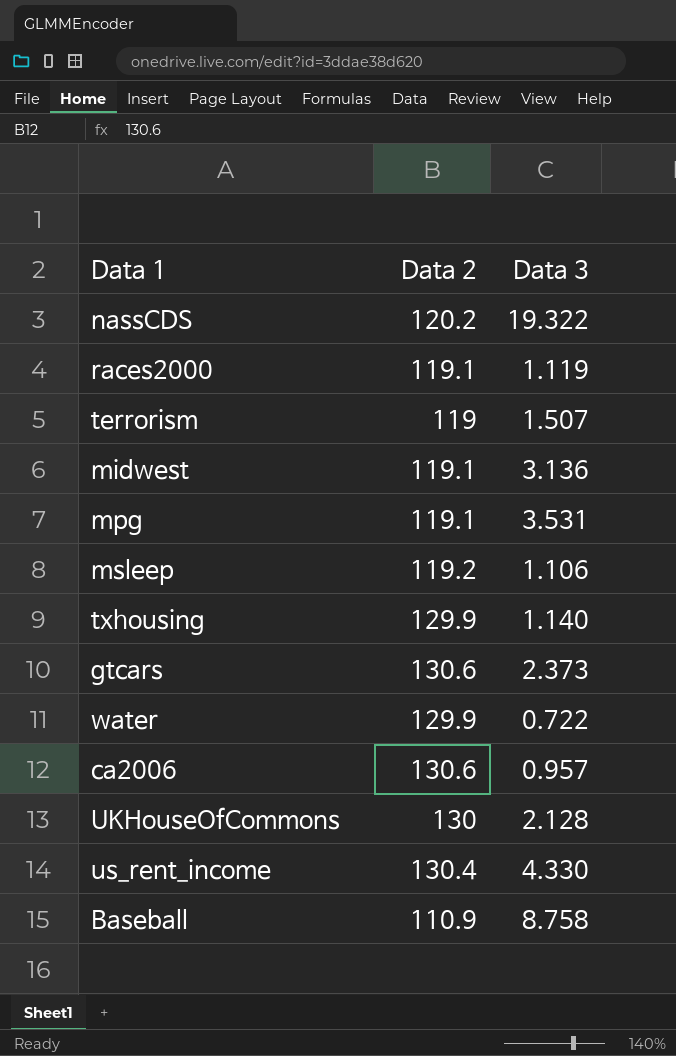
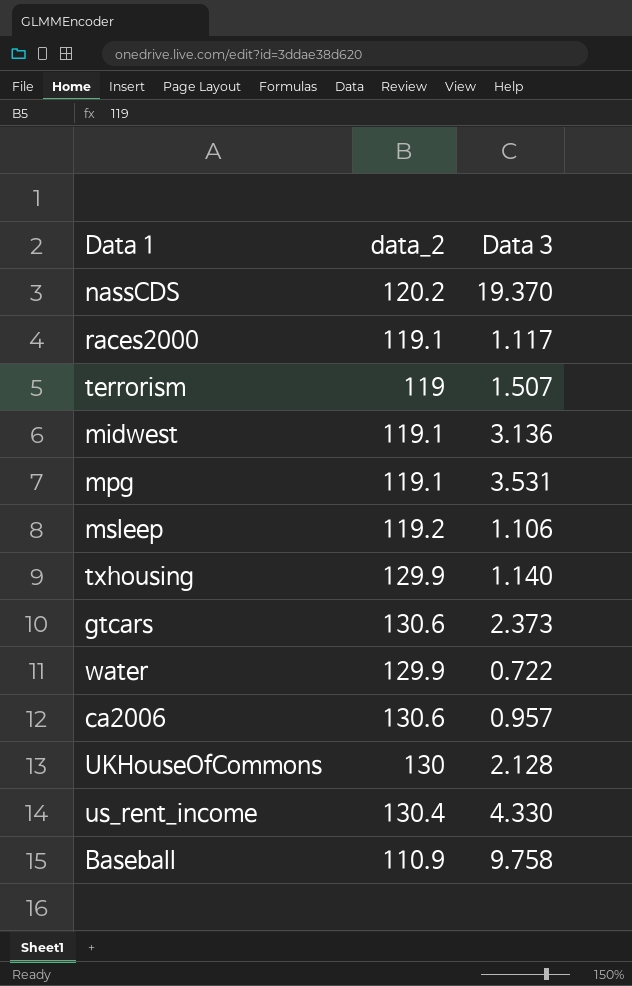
column name: Data 2 -> data_2
nassCDS | Data 3: 19.322 -> 19.370
races2000 | Data 3: 1.119 -> 1.117
Baseball | Data 3: 8.758 -> 9.758

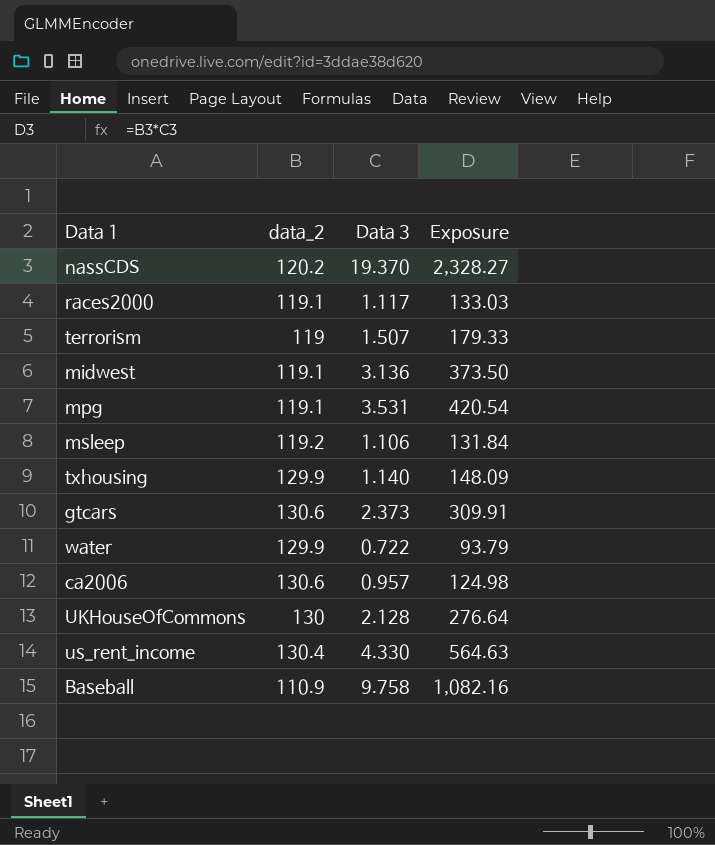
column Exposure | formula: none -> [data_2] * [Data 3]

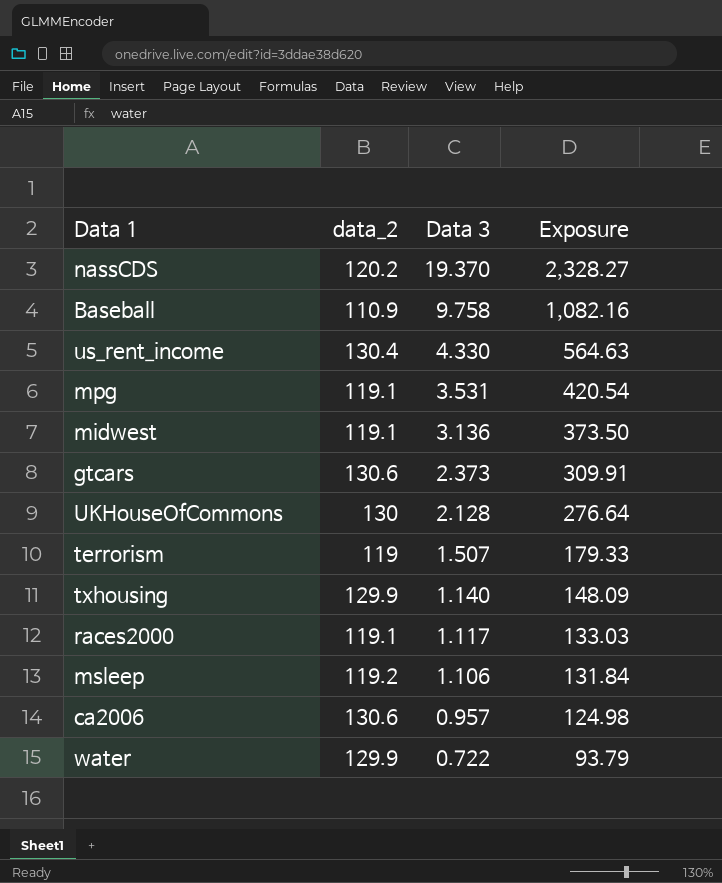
row order: none -> Data 3 descending

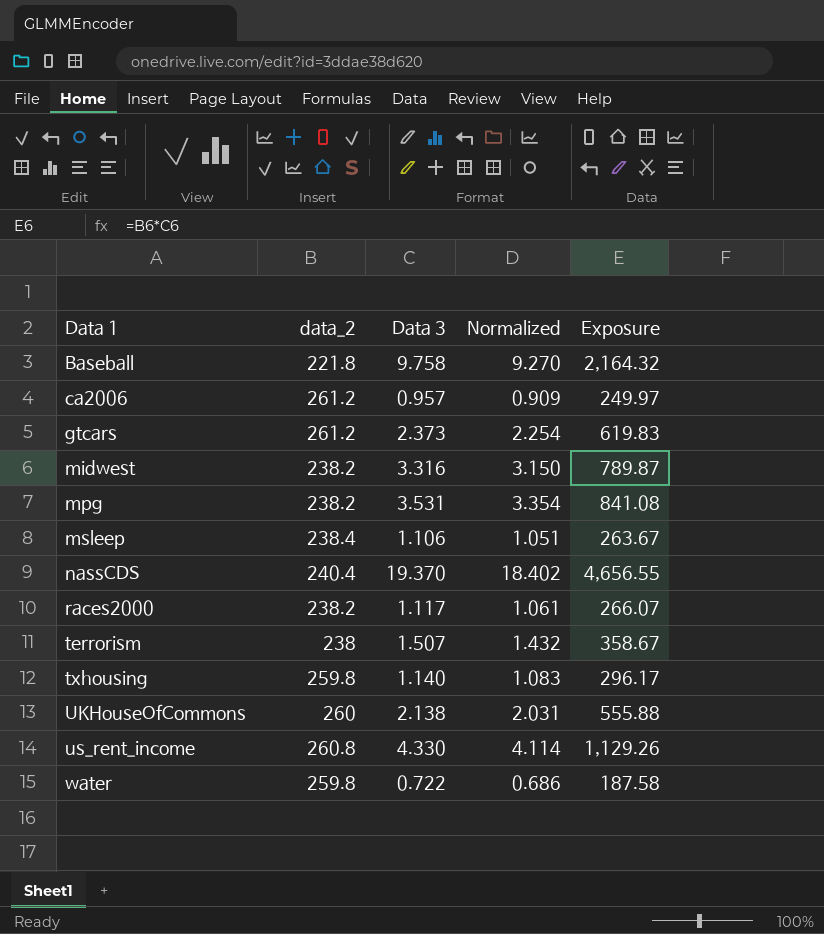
row order: Data 3 descending -> Data 1 ascending
column Normalized | formula: none -> [Data 3] * 0.95
Baseball | data_2: 110.9 -> 221.8
Baseball | Exposure: 1,082.16 -> 2,164.32
ca2006 | data_2: 130.6 -> 261.2
ca2006 | Exposure: 124.98 -> 249.97
gtcars | data_2: 130.6 -> 261.2
gtcars | Exposure: 309.91 -> 619.83
midwest | data_2: 119.1 -> 238.2
midwest | Data 3: 3.136 -> 3.316
midwest | Exposure: 373.50 -> 789.87
mpg | data_2: 119.1 -> 238.2
mpg | Exposure: 420.54 -> 841.08
msleep | data_2: 119.2 -> 238.4
msleep | Exposure: 131.84 -> 263.67
nassCDS | data_2: 120.2 -> 240.4
nassCDS | Exposure: 2,328.27 -> 4,656.55
races2000 | data_2: 119.1 -> 238.2
races2000 | Exposure: 133.03 -> 266.07
terrorism | data_2: 119 -> 238
terrorism | Exposure: 179.33 -> 358.67
txhousing | data_2: 129.9 -> 259.8
txhousing | Exposure: 148.09 -> 296.17
UKHouseOfCommons | data_2: 130 -> 260
UKHouseOfCommons | Data 3: 2.128 -> 2.138
UKHouseOfCommons | Exposure: 276.64 -> 555.88
us_rent_income | data_2: 130.4 -> 260.8
us_rent_income | Exposure: 564.63 -> 1,129.26
water | data_2: 129.9 -> 259.8
water | Exposure: 93.79 -> 187.58

